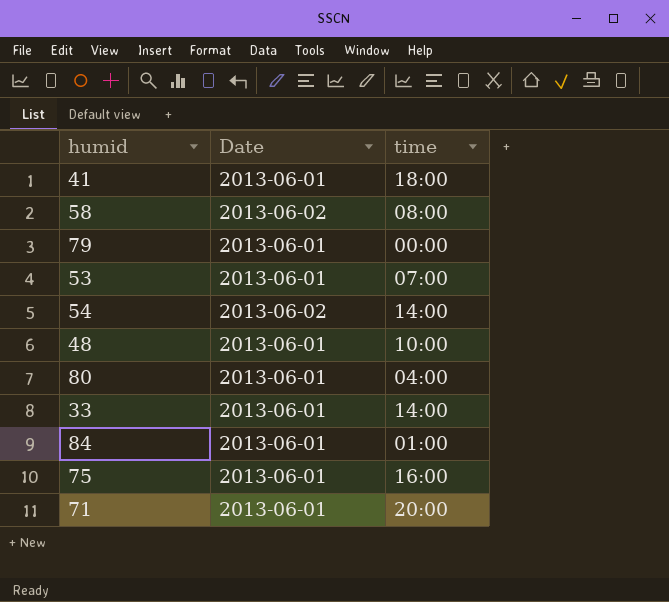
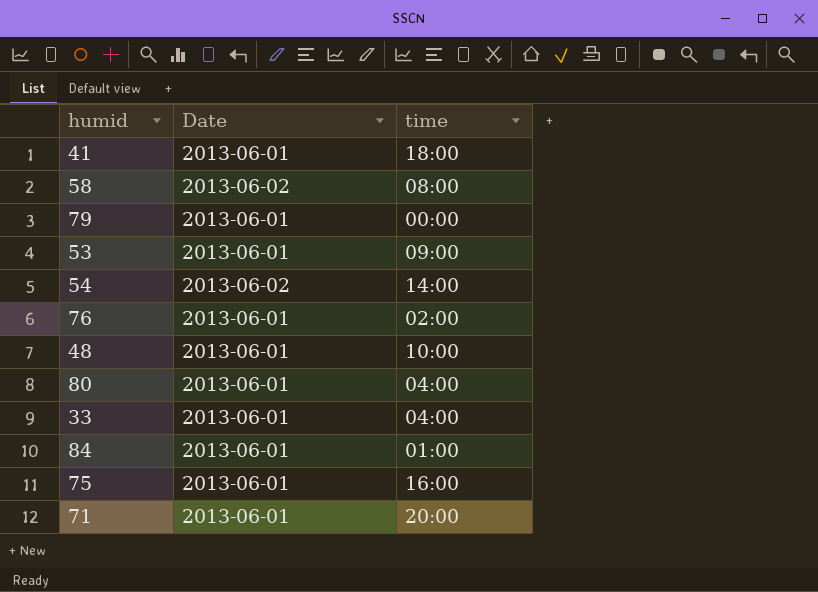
53 | time: 07:00 -> 09:00
row 76: none -> 2013-06-01 | 02:00
33 | time: 14:00 -> 04:00

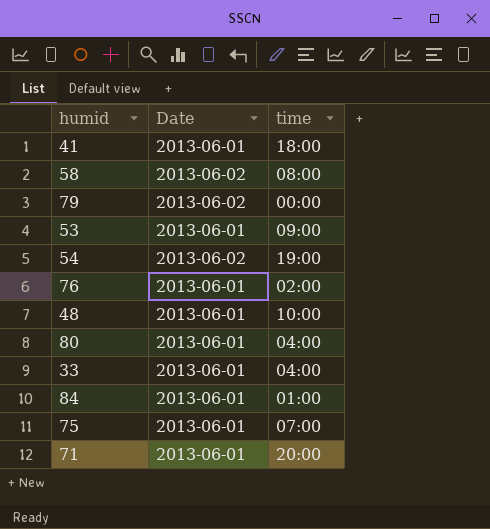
79 | Date: 2013-06-01 -> 2013-06-02
54 | time: 14:00 -> 19:00
75 | time: 16:00 -> 07:00

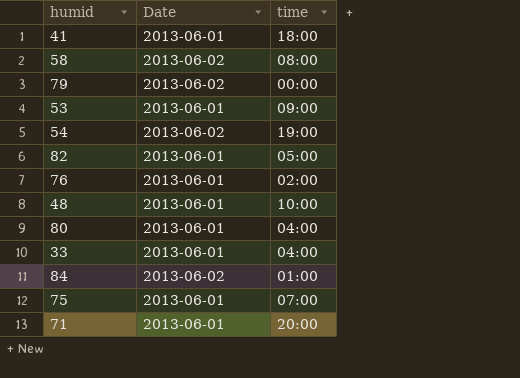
row 82: none -> 2013-06-01 | 05:00
84 | Date: 2013-06-01 -> 2013-06-02

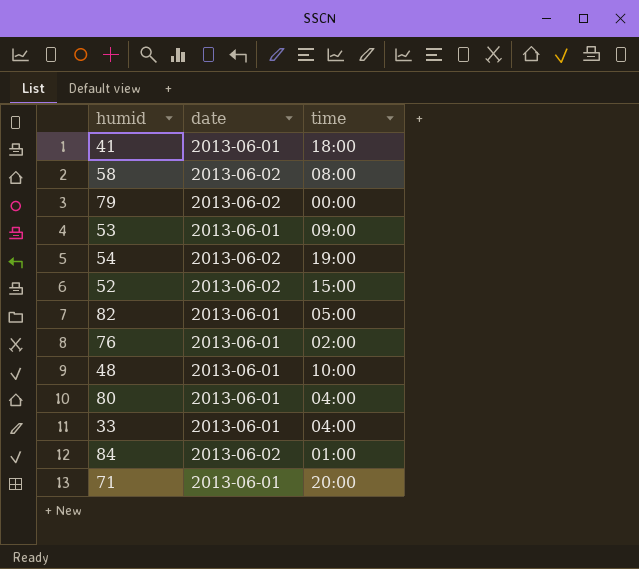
column name: Date -> date
row 75: 2013-06-01 | 07:00 -> none
row 52: none -> 2013-06-02 | 15:00

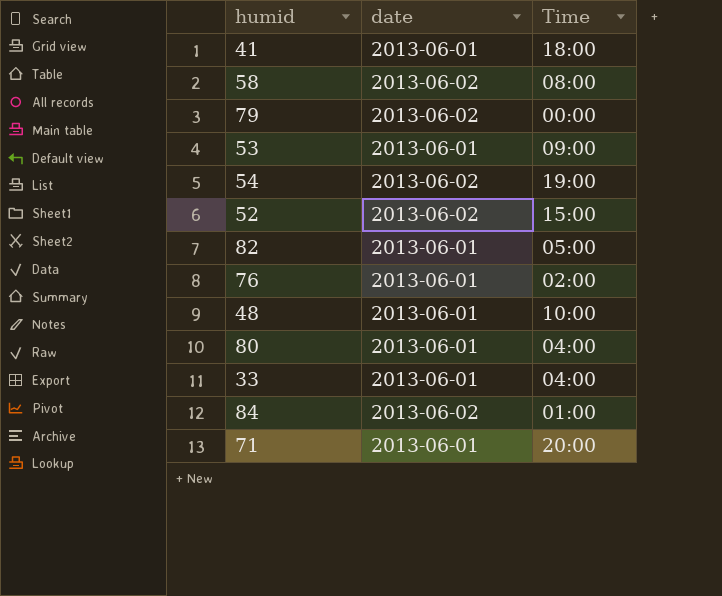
column name: time -> Time

